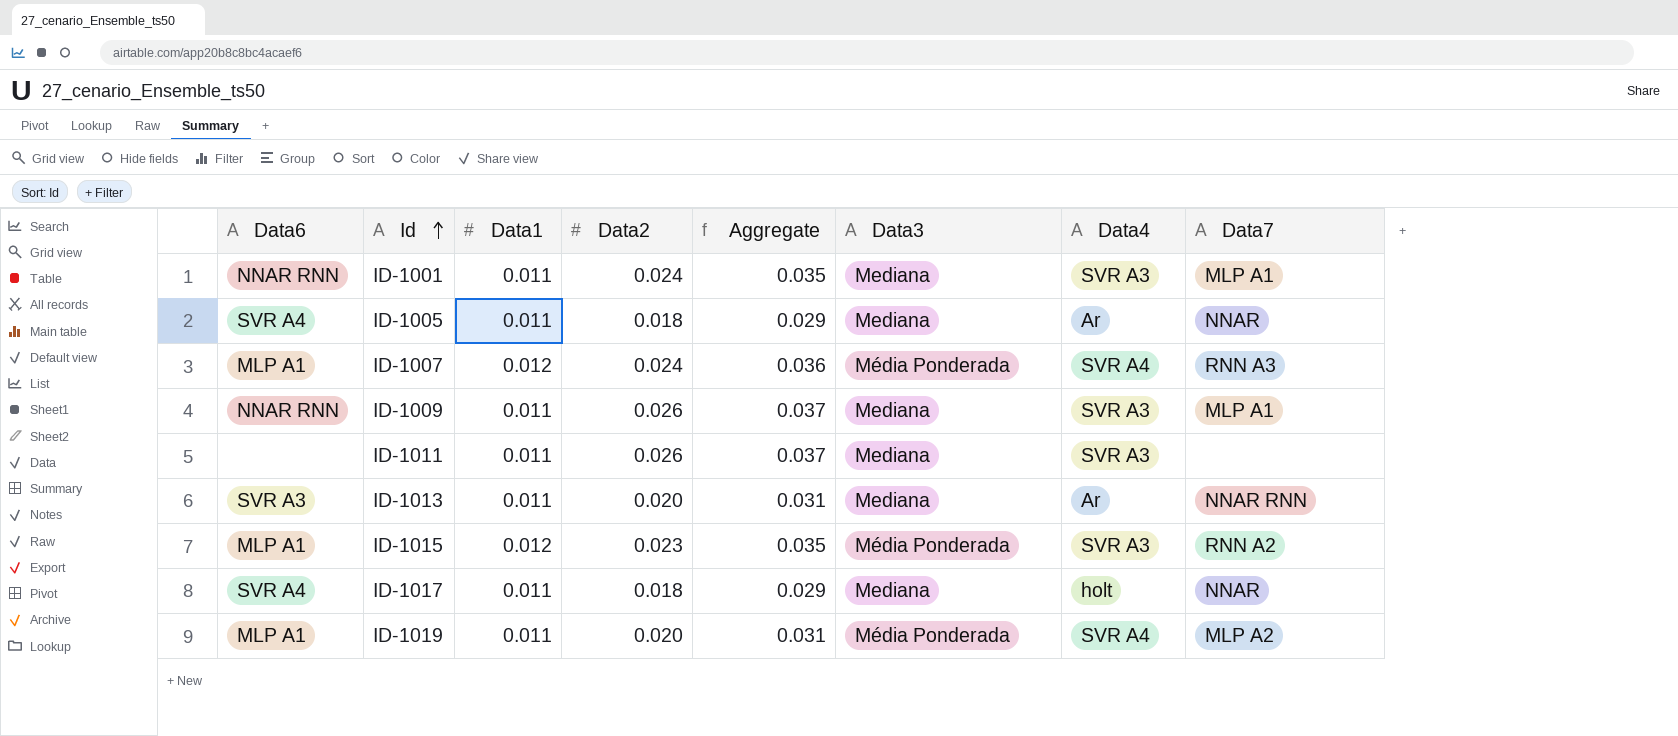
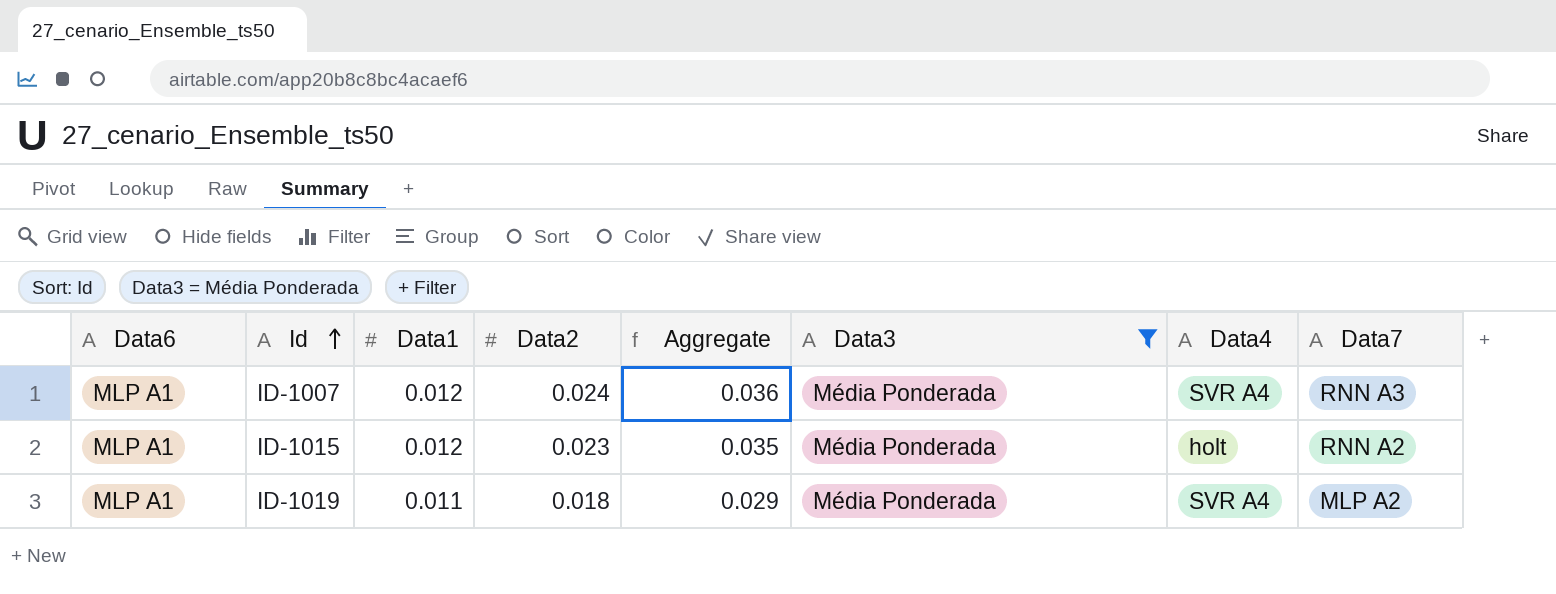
filter: none -> Data3 = Média Ponderada
ID-1015 | Data4: SVR A3 -> holt
ID-1019 | Data2: 0.020 -> 0.018
ID-1019 | Aggregate: 0.031 -> 0.029

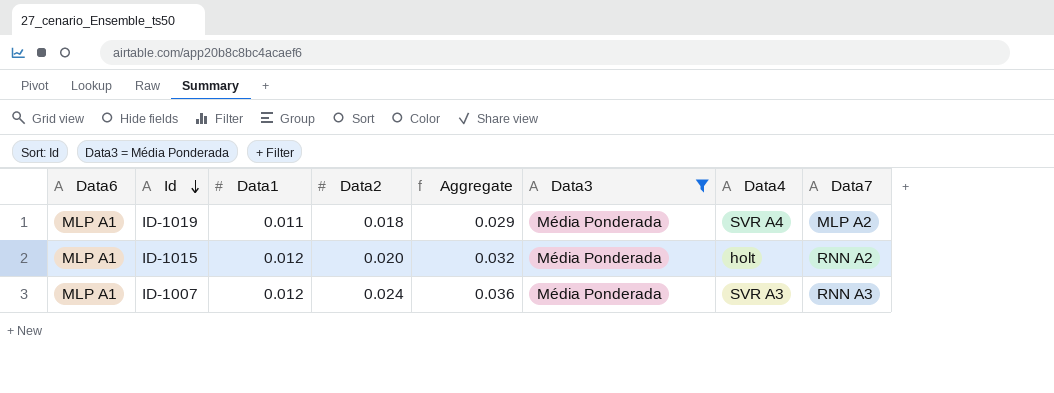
row order: Id ascending -> Id descending
ID-1015 | Data2: 0.023 -> 0.020
ID-1015 | Aggregate: 0.035 -> 0.032
ID-1007 | Data4: SVR A4 -> SVR A3

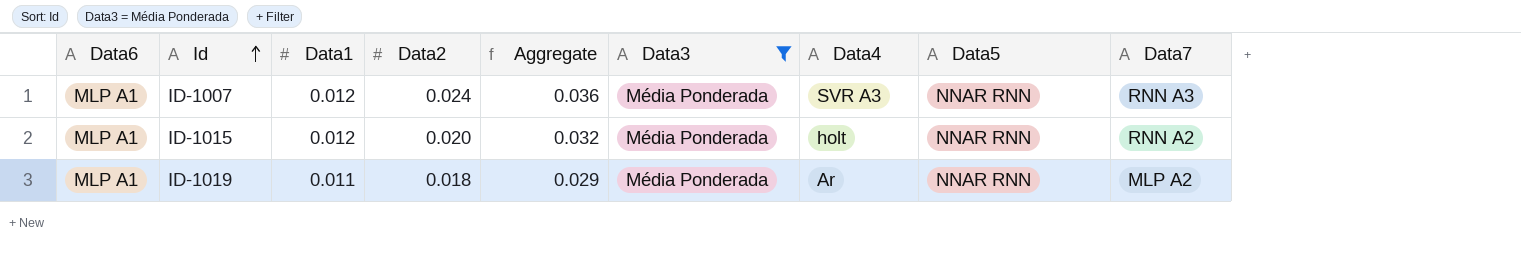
row order: Id descending -> Id ascending
column Data5 | position: none -> 8
ID-1019 | Data4: SVR A4 -> Ar

